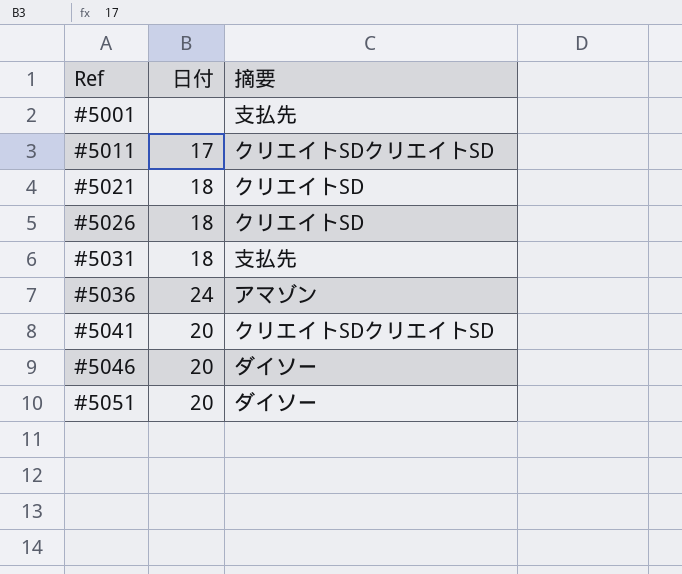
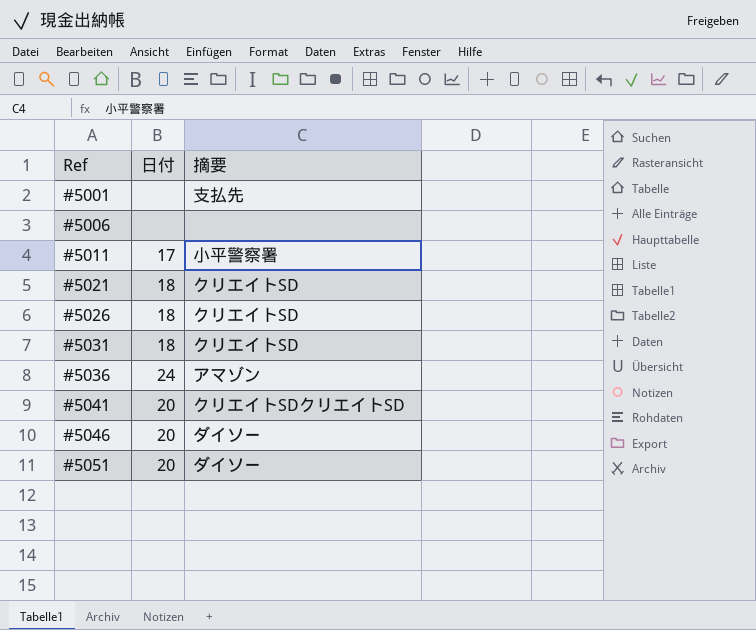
row #5006: none -> none | none
#5011 | 摘要: クリエイトSDクリエイトSD -> 小平警察署
#5031 | 摘要: 支払先 -> クリエイトSD

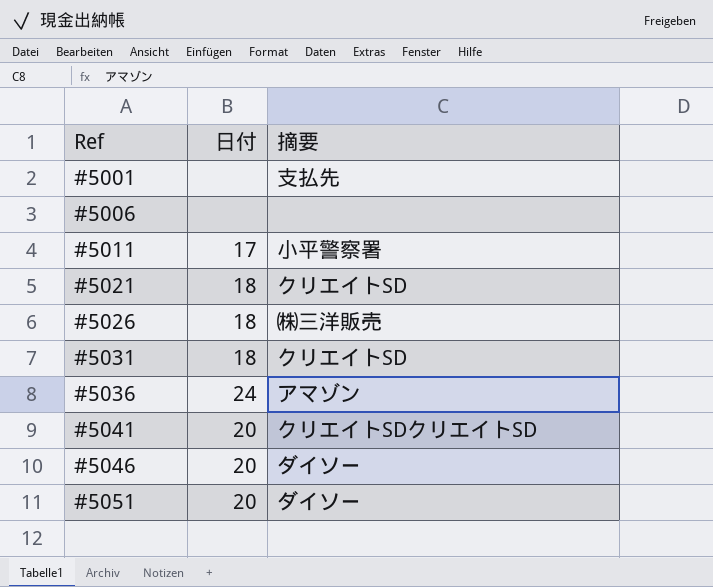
#5026 | 摘要: クリエイトSD -> ㈱三洋販売

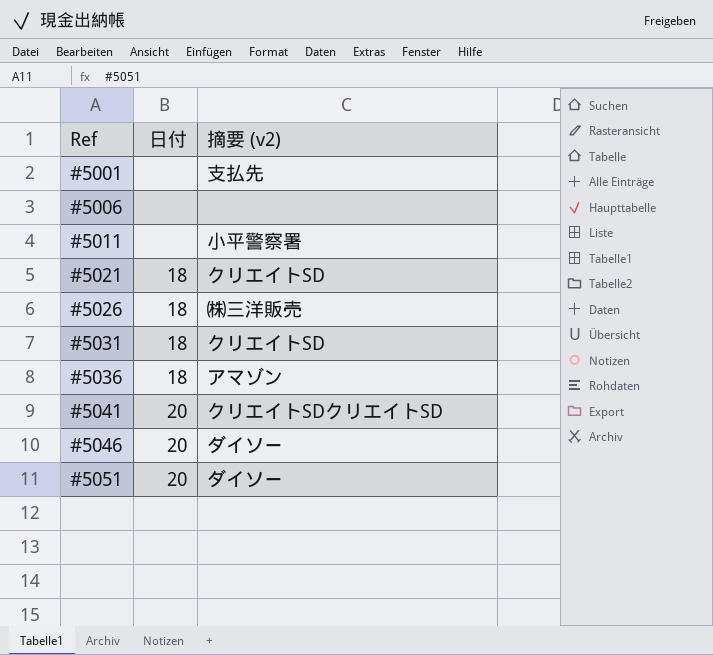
column name: 摘要 -> 摘要 (v2)
#5011 | 日付: 17 -> none
#5036 | 日付: 24 -> 18

